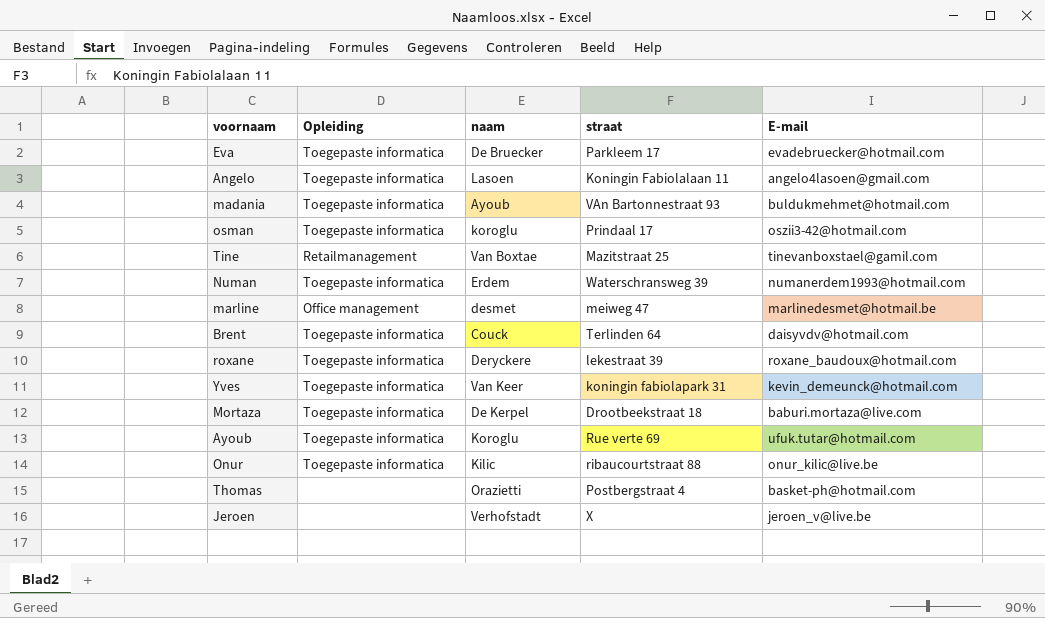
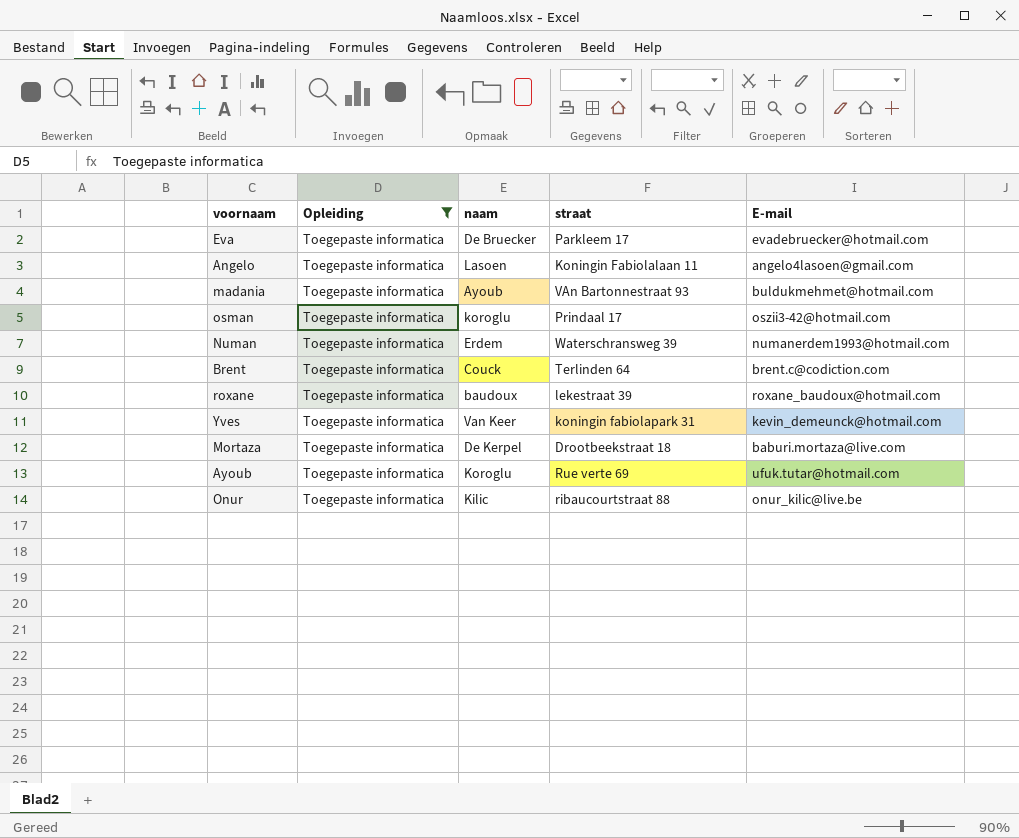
filter: none -> Opleiding = Toegepaste informatica
Brent | E-mail: daisyvdv@hotmail.com -> brent.c@codiction.com
roxane | naam: Deryckere -> baudoux

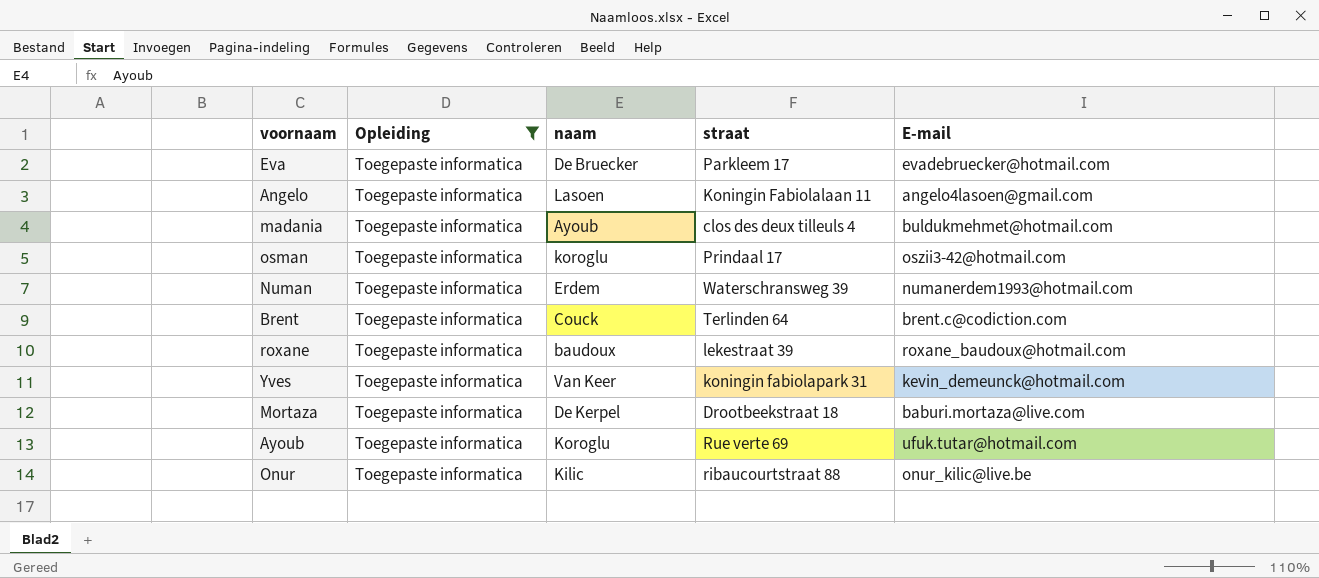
madania | straat: VAn Bartonnestraat 93 -> clos des deux tilleuls 4

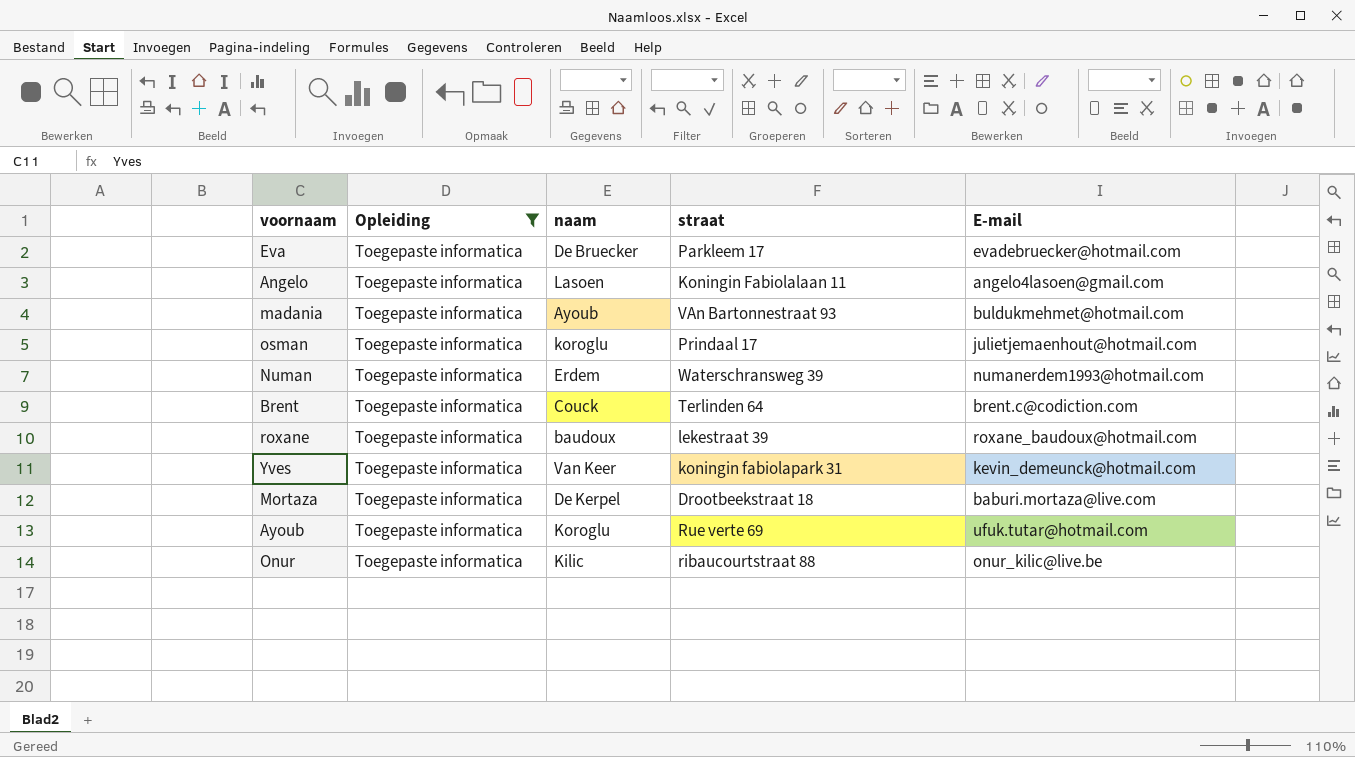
madania | straat: clos des deux tilleuls 4 -> VAn Bartonnestraat 93
osman | E-mail: oszii3-42@hotmail.com -> julietjemaenhout@hotmail.com

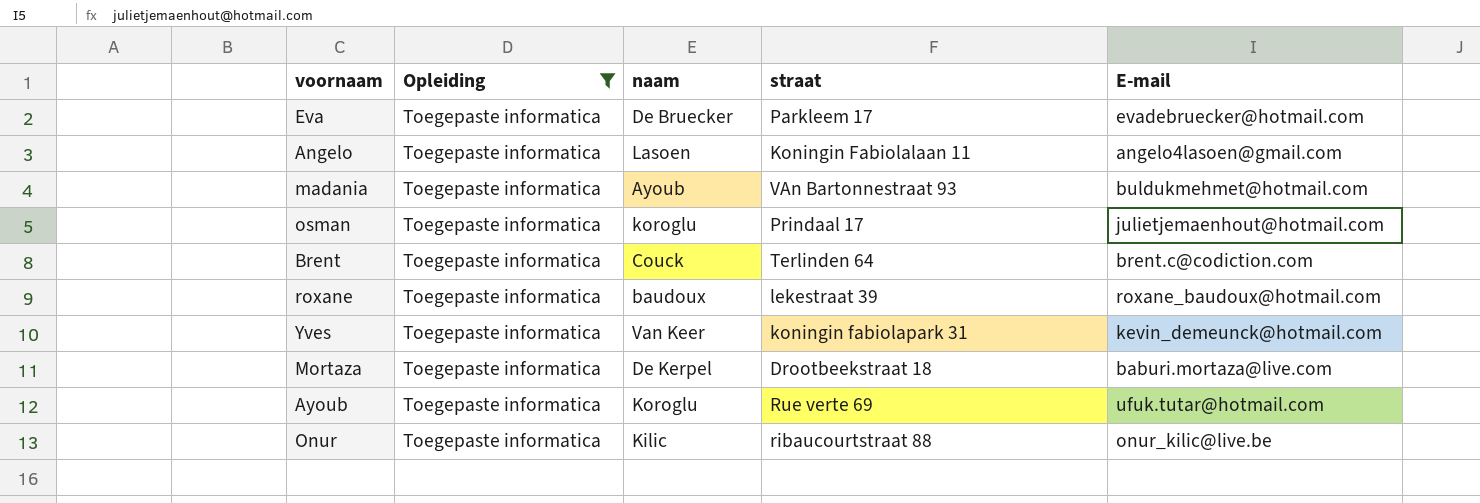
row Numan: Toegepaste informatica | Erdem | Waterschransweg 39 | numanerdem1993@hotmail.com -> none

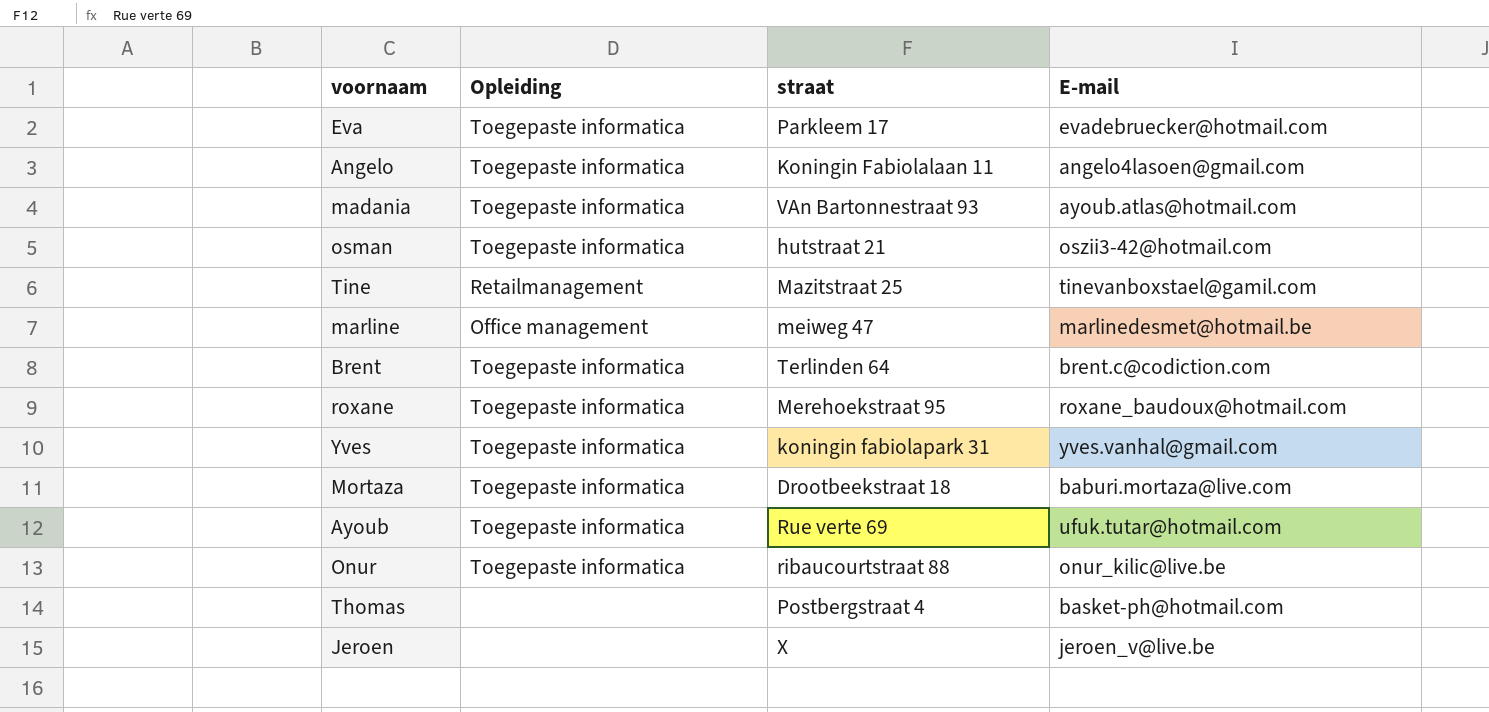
filter: Opleiding = Toegepaste informatica -> none
column naam | position: 3 -> none
madania | E-mail: buldukmehmet@hotmail.com -> ayoub.atlas@hotmail.com
osman | straat: Prindaal 17 -> hutstraat 21
osman | E-mail: julietjemaenhout@hotmail.com -> oszii3-42@hotmail.com
roxane | straat: lekestraat 39 -> Merehoekstraat 95
Yves | E-mail: kevin_demeunck@hotmail.com -> yves.vanhal@gmail.com

